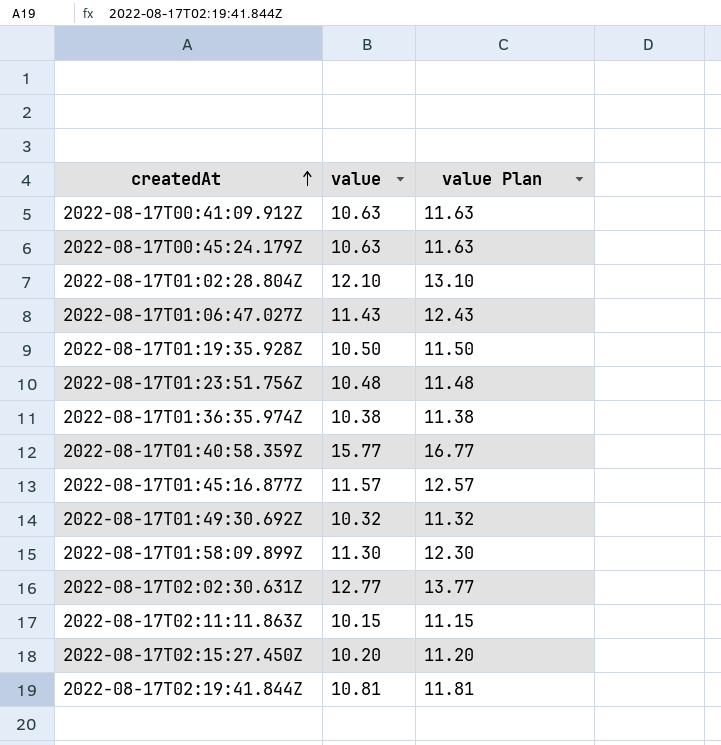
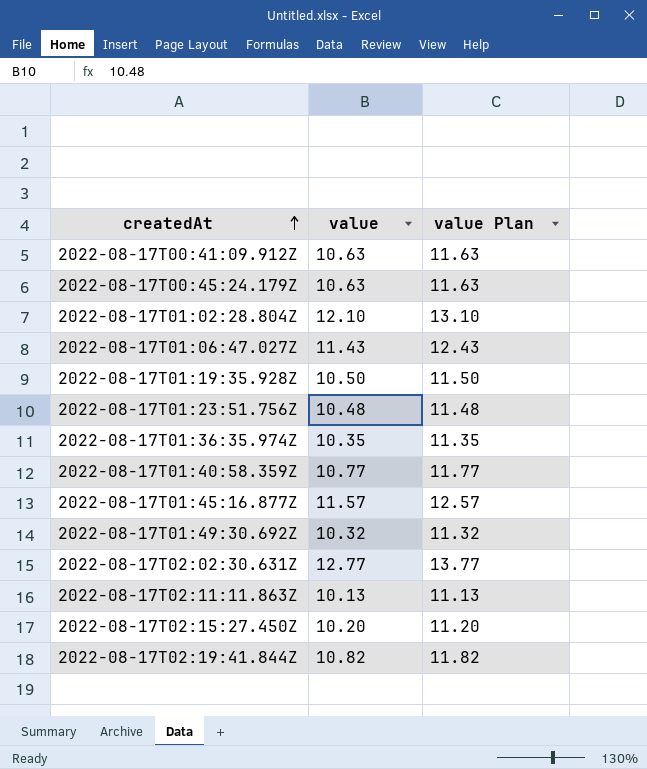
row 2022-08-17T01:58:09.899Z: 11.30 | 12.30 -> none
2022-08-17T01:36:35.974Z | value: 10.38 -> 10.35
2022-08-17T01:36:35.974Z | value Plan: 11.38 -> 11.35
2022-08-17T01:40:58.359Z | value: 15.77 -> 10.77
2022-08-17T01:40:58.359Z | value Plan: 16.77 -> 11.77
2022-08-17T02:11:11.863Z | value: 10.15 -> 10.13
2022-08-17T02:11:11.863Z | value Plan: 11.15 -> 11.13
2022-08-17T02:19:41.844Z | value: 10.81 -> 10.82
2022-08-17T02:19:41.844Z | value Plan: 11.81 -> 11.82

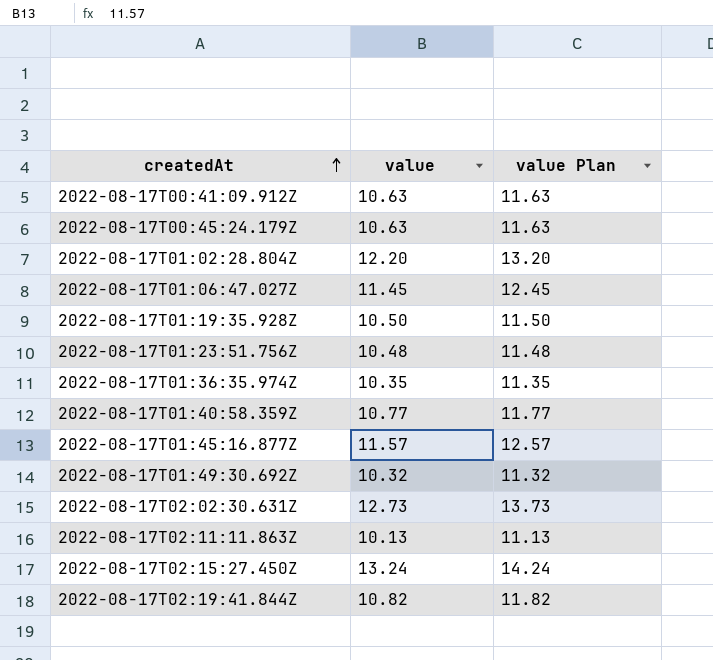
2022-08-17T01:02:28.804Z | value: 12.10 -> 12.20
2022-08-17T01:02:28.804Z | value Plan: 13.10 -> 13.20
2022-08-17T01:06:47.027Z | value: 11.43 -> 11.45
2022-08-17T01:06:47.027Z | value Plan: 12.43 -> 12.45
2022-08-17T02:02:30.631Z | value: 12.77 -> 12.73
2022-08-17T02:02:30.631Z | value Plan: 13.77 -> 13.73
2022-08-17T02:15:27.450Z | value: 10.20 -> 13.24
2022-08-17T02:15:27.450Z | value Plan: 11.20 -> 14.24

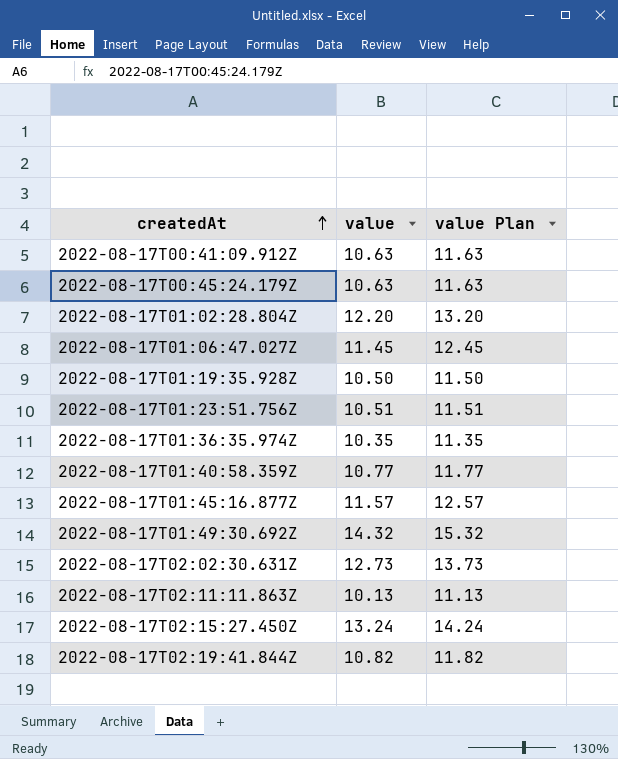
2022-08-17T01:23:51.756Z | value: 10.48 -> 10.51
2022-08-17T01:23:51.756Z | value Plan: 11.48 -> 11.51
2022-08-17T01:49:30.692Z | value: 10.32 -> 14.32
2022-08-17T01:49:30.692Z | value Plan: 11.32 -> 15.32

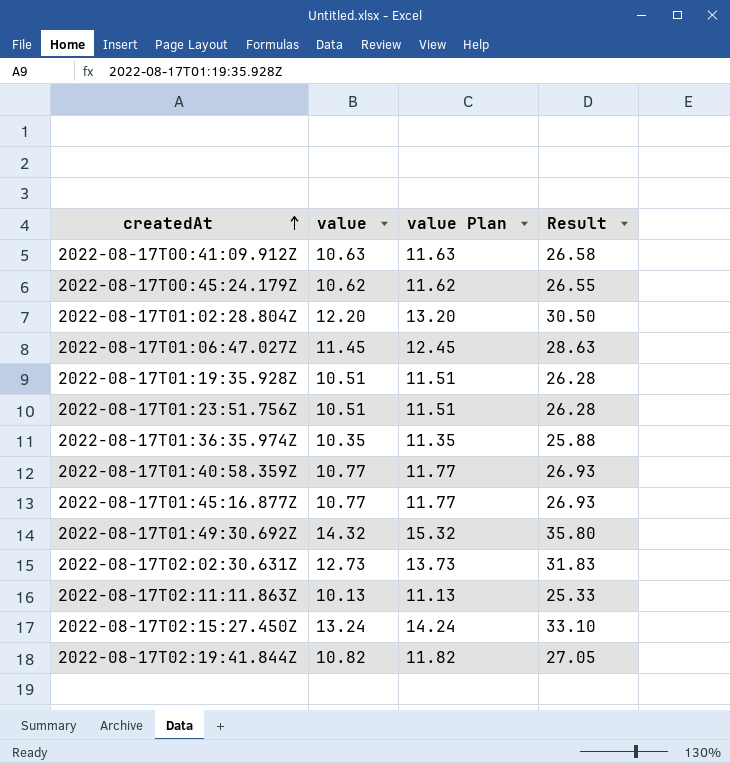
column Result | formula: none -> [value] * 2.5
2022-08-17T00:45:24.179Z | value: 10.63 -> 10.62
2022-08-17T00:45:24.179Z | value Plan: 11.63 -> 11.62
2022-08-17T01:19:35.928Z | value: 10.50 -> 10.51
2022-08-17T01:19:35.928Z | value Plan: 11.50 -> 11.51
2022-08-17T01:45:16.877Z | value: 11.57 -> 10.77
2022-08-17T01:45:16.877Z | value Plan: 12.57 -> 11.77

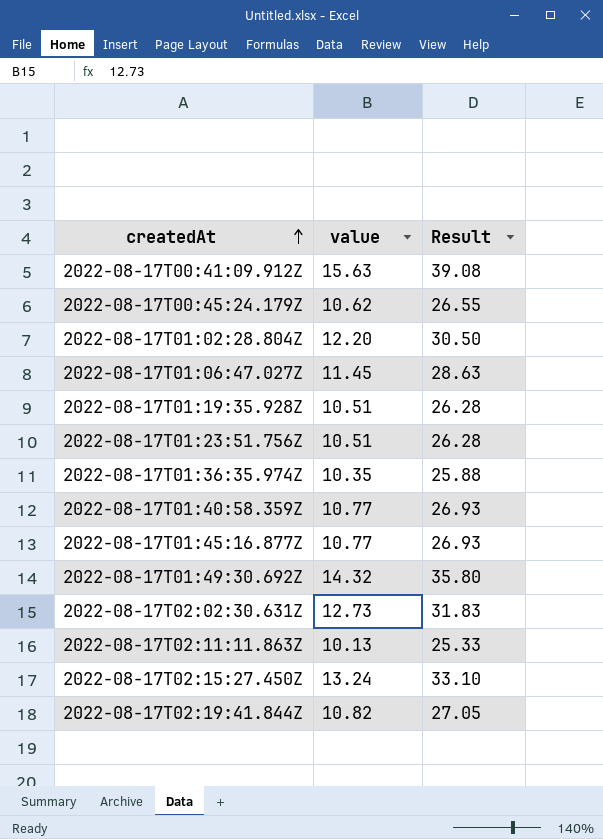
column value Plan | formula: [value] + 1 -> none
2022-08-17T00:41:09.912Z | value: 10.63 -> 15.63
2022-08-17T00:41:09.912Z | Result: 26.58 -> 39.08

